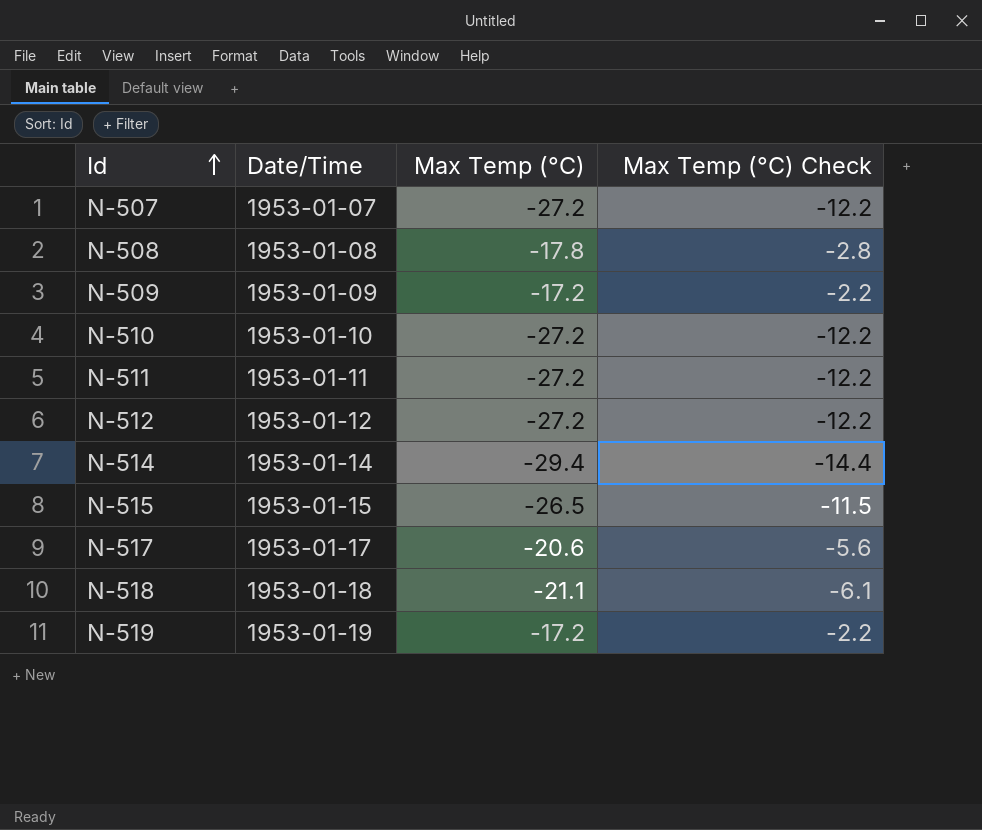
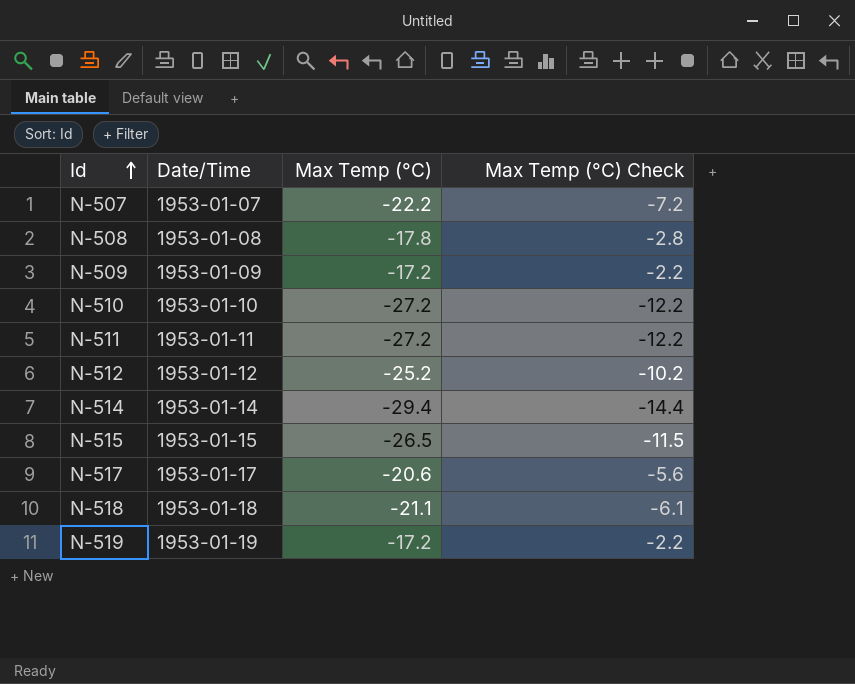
N-507 | Max Temp (°C): -27.2 -> -22.2
N-507 | Max Temp (°C) Check: -12.2 -> -7.2
N-512 | Max Temp (°C): -27.2 -> -25.2
N-512 | Max Temp (°C) Check: -12.2 -> -10.2

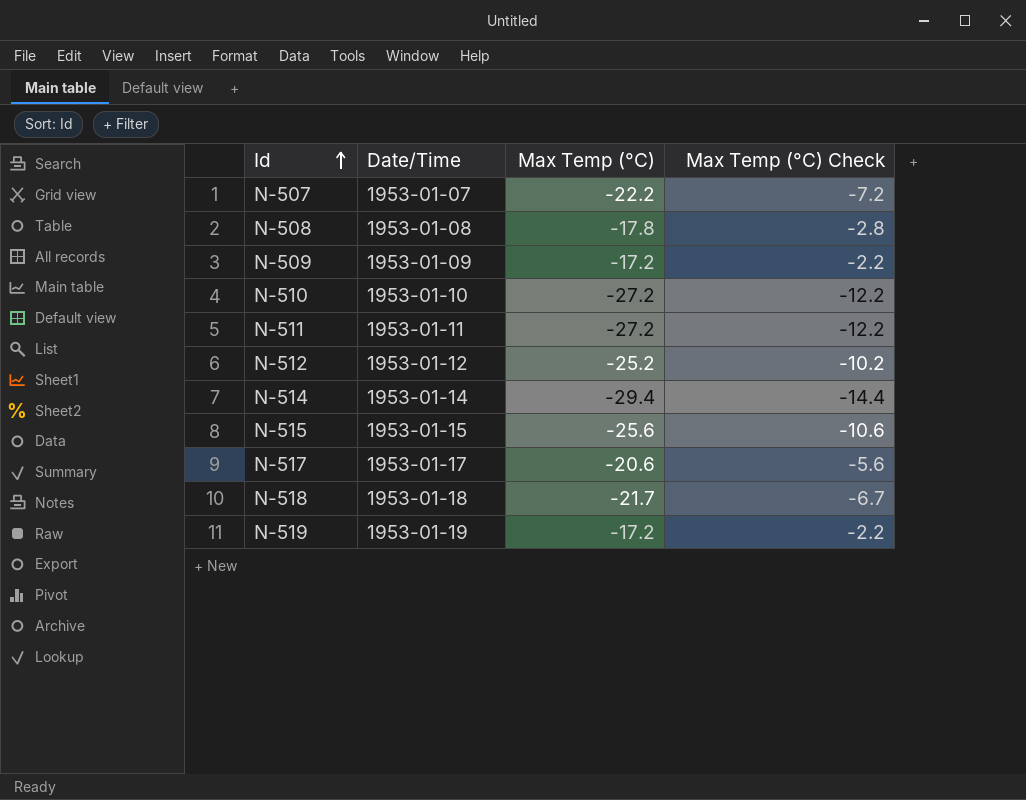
N-515 | Max Temp (°C): -26.5 -> -25.6
N-515 | Max Temp (°C) Check: -11.5 -> -10.6
N-518 | Max Temp (°C): -21.1 -> -21.7
N-518 | Max Temp (°C) Check: -6.1 -> -6.7

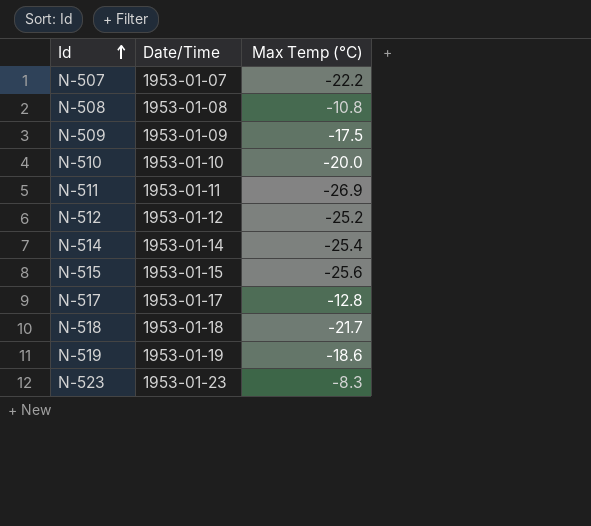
column Max Temp (°C) Check | formula: [Max Temp (°C)] + 15 -> none
N-508 | Max Temp (°C): -17.8 -> -10.8
N-509 | Max Temp (°C): -17.2 -> -17.5
N-510 | Max Temp (°C): -27.2 -> -20.0
N-511 | Max Temp (°C): -27.2 -> -26.9
N-514 | Max Temp (°C): -29.4 -> -25.4
N-517 | Max Temp (°C): -20.6 -> -12.8
N-519 | Max Temp (°C): -17.2 -> -18.6
row N-523: none -> 1953-01-23 | -8.3

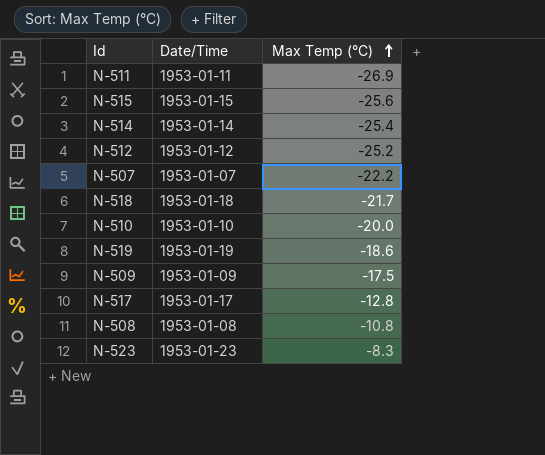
row order: Id ascending -> Max Temp (°C) ascending

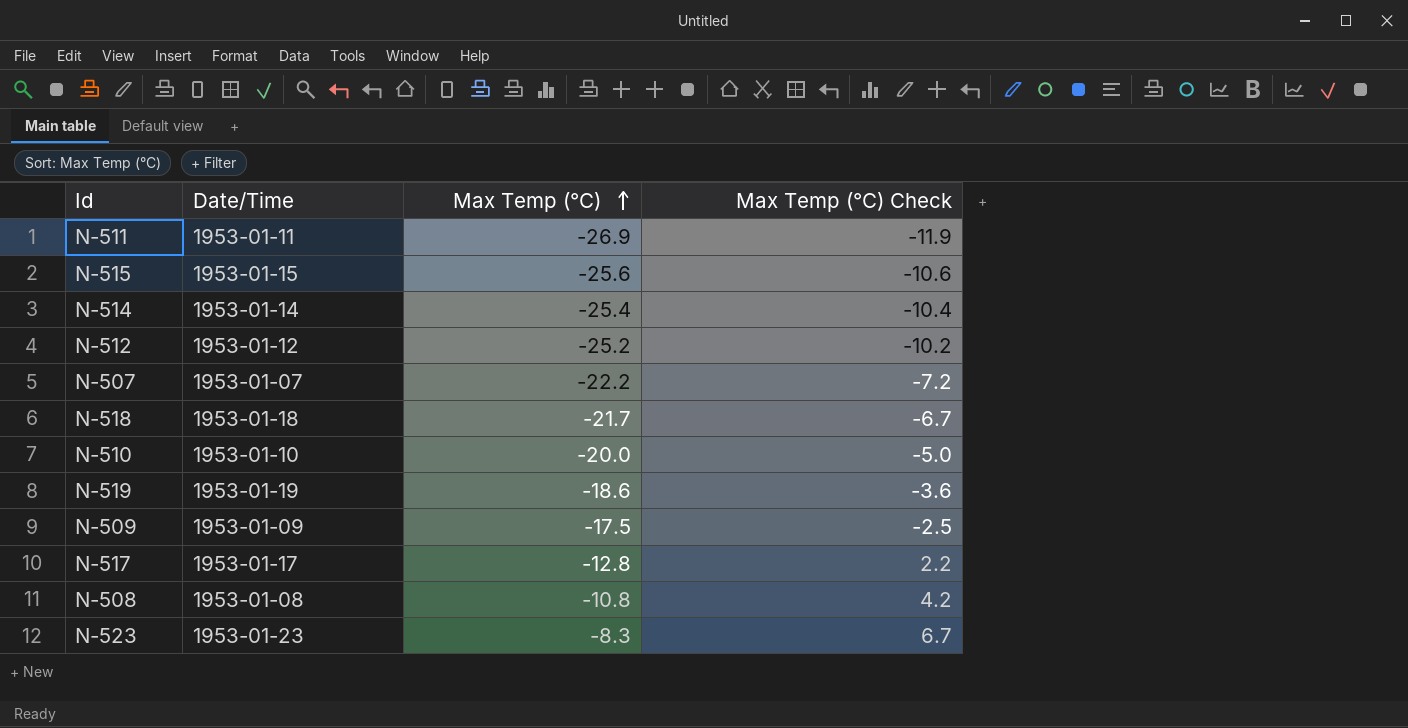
column Max Temp (°C) Check | formula: none -> [Max Temp (°C)] + 15

